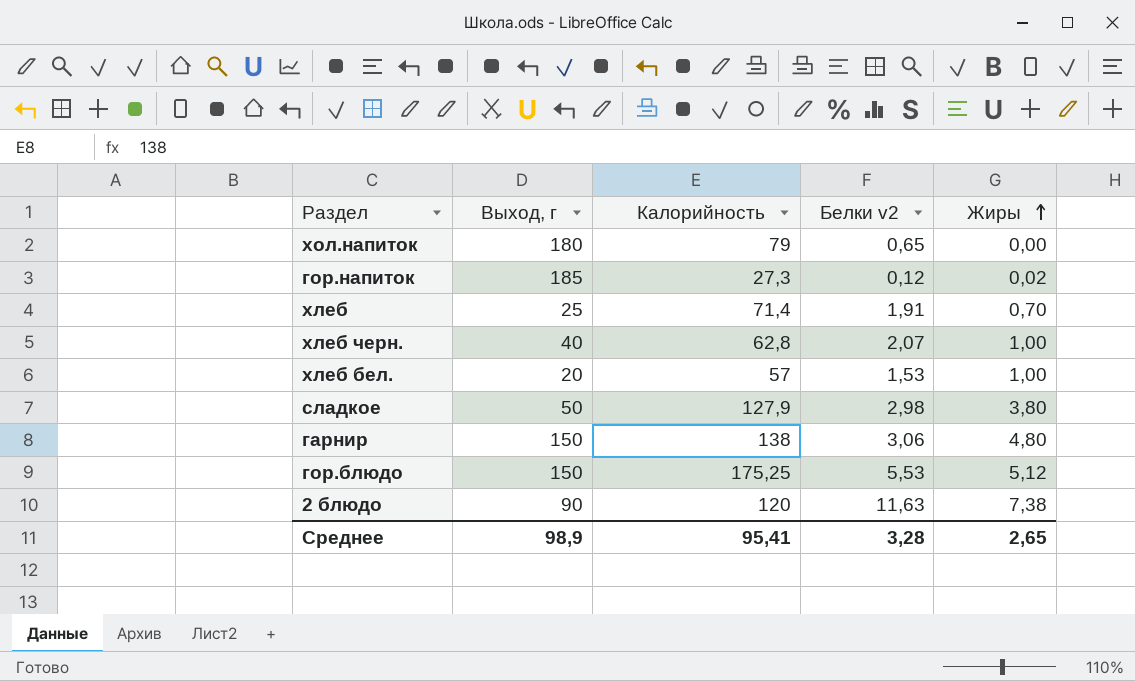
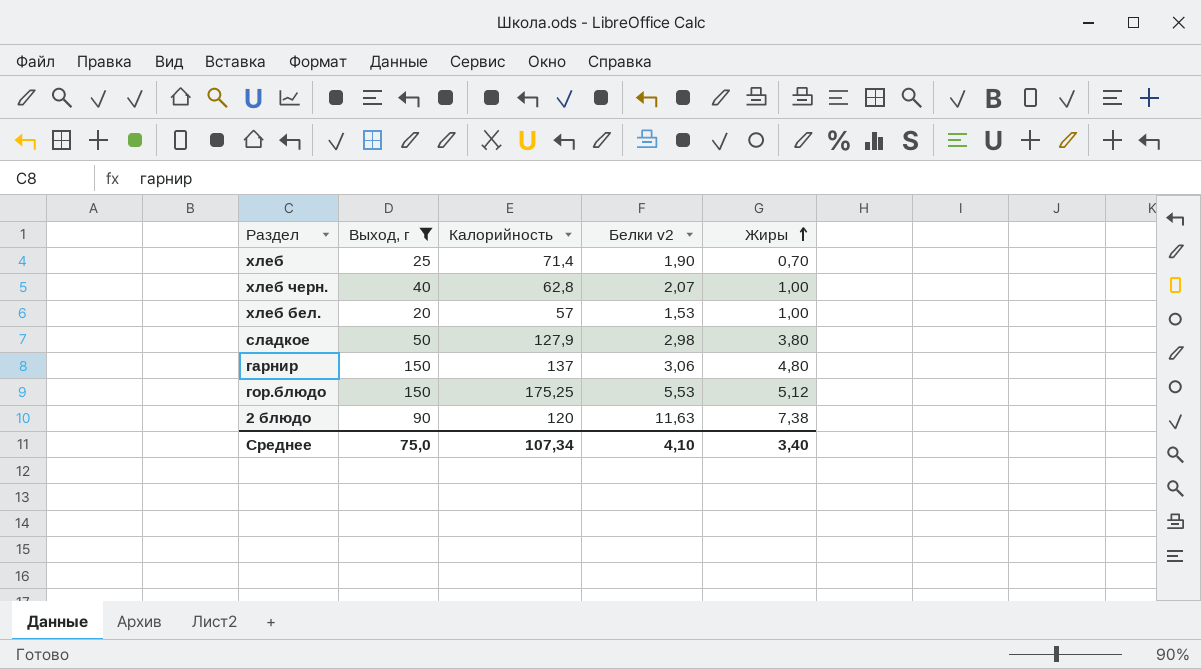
filter: none -> Выход, г <= 150
хлеб | Белки v2: 1,91 -> 1,90
гарнир | Калорийность: 138 -> 137
Среднее | Выход, г: 98,9 -> 75,0
Среднее | Калорийность: 95,41 -> 107,34
Среднее | Белки v2: 3,28 -> 4,10
Среднее | Жиры: 2,65 -> 3,40

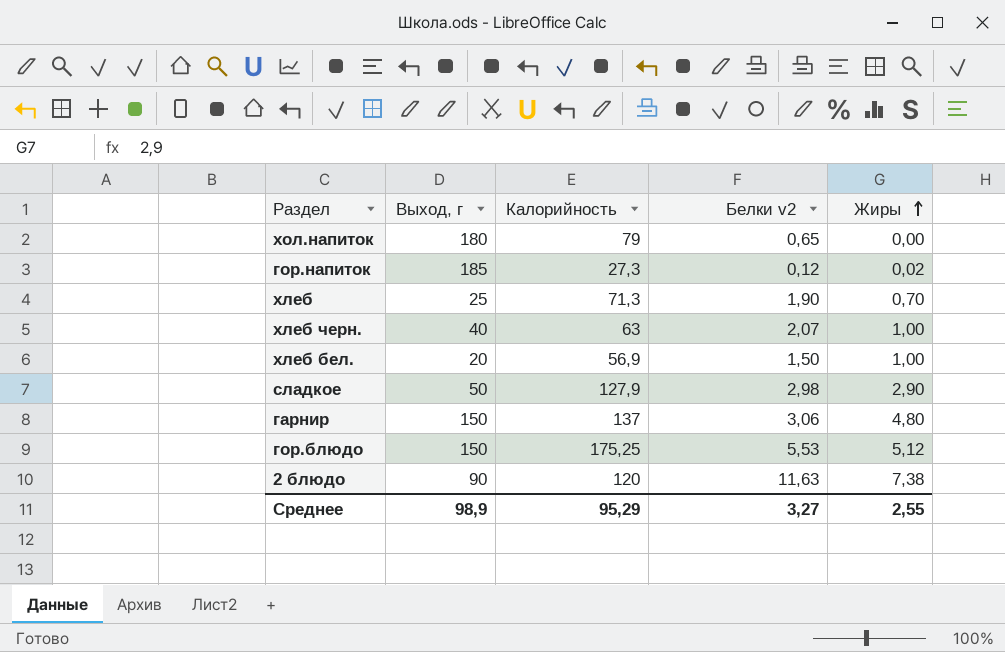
filter: Выход, г <= 150 -> none
хлеб | Калорийность: 71,4 -> 71,3
хлеб черн. | Калорийность: 62,8 -> 63
хлеб бел. | Калорийность: 57 -> 56,9
хлеб бел. | Белки v2: 1,53 -> 1,50
сладкое | Жиры: 3,80 -> 2,90
Среднее | Выход, г: 75,0 -> 98,9
Среднее | Калорийность: 107,34 -> 95,29
Среднее | Белки v2: 4,10 -> 3,27
Среднее | Жиры: 3,40 -> 2,55

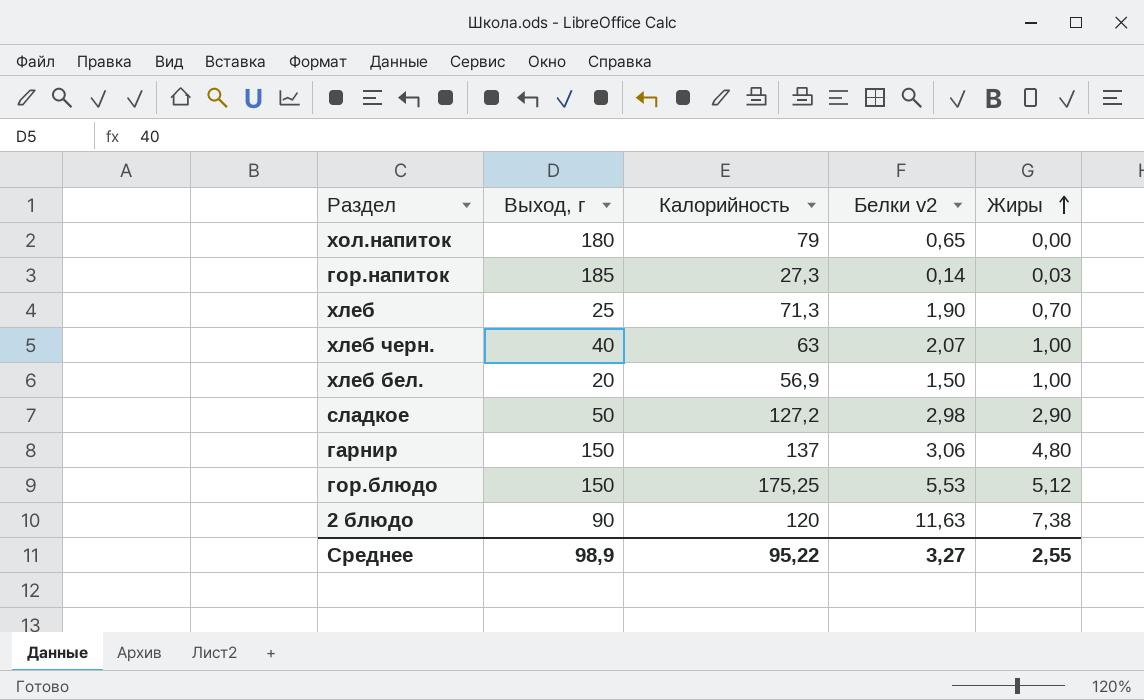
гор.напиток | Белки v2: 0,12 -> 0,14
гор.напиток | Жиры: 0,02 -> 0,03
сладкое | Калорийность: 127,9 -> 127,2
Среднее | Калорийность: 95,29 -> 95,22

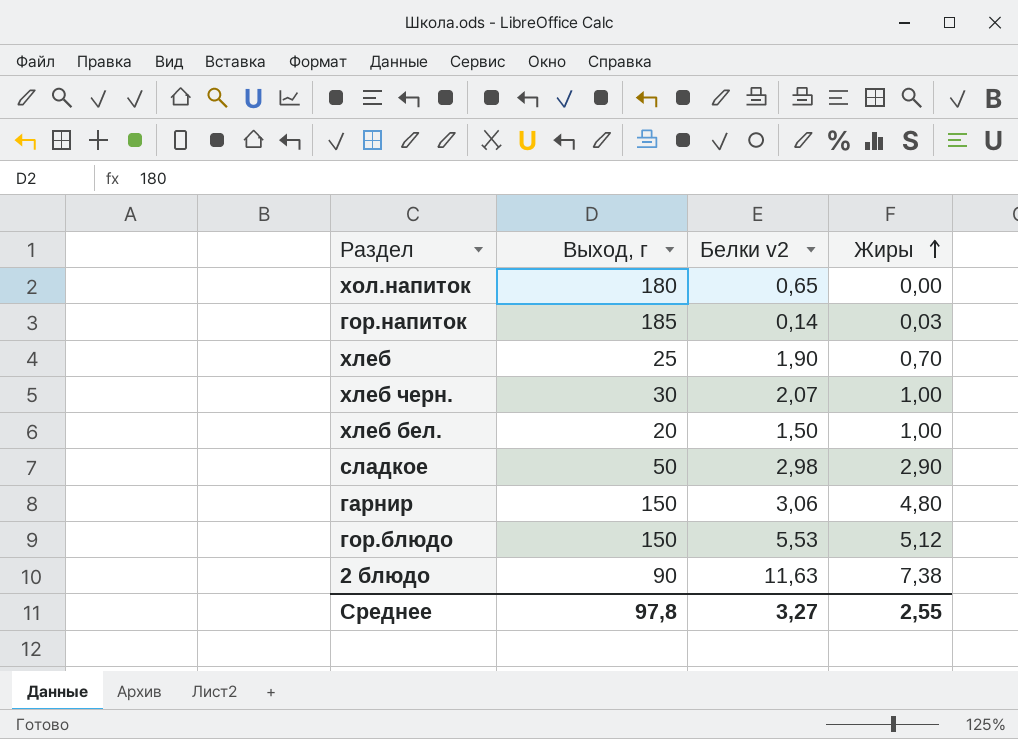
column Калорийность | position: 3 -> none
хлеб черн. | Выход, г: 40 -> 30
Среднее | Выход, г: 98,9 -> 97,8

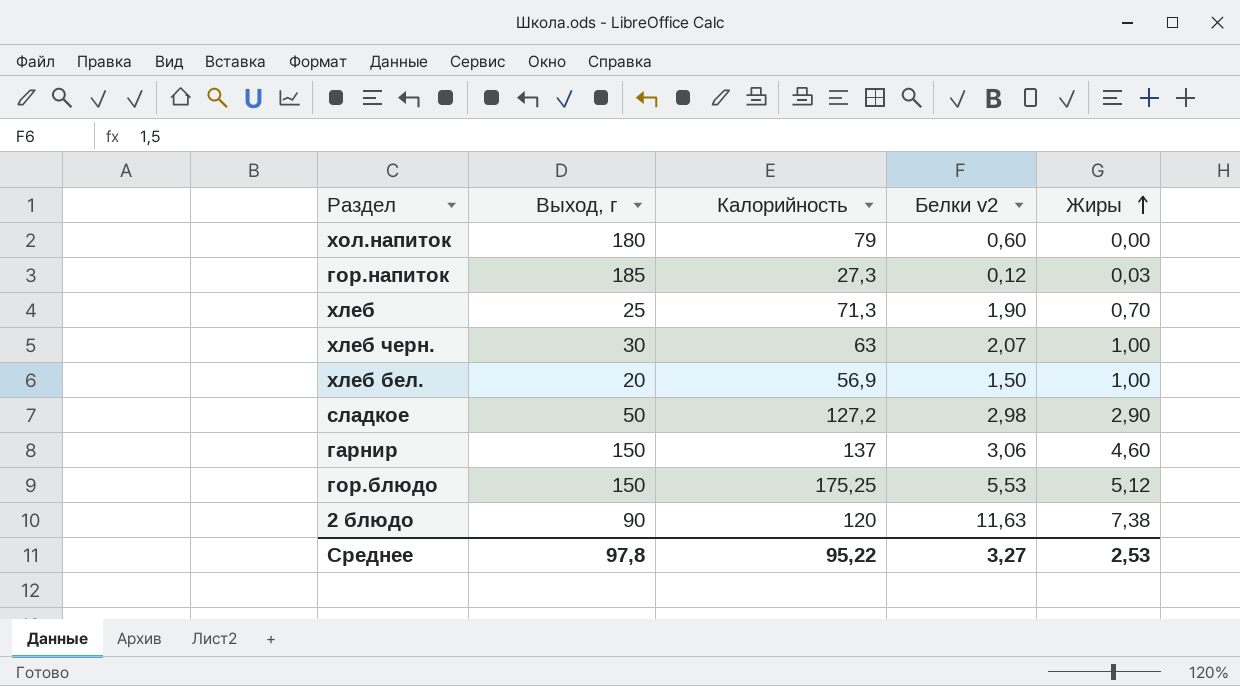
column Калорийность | position: none -> 3
хол.напиток | Белки v2: 0,65 -> 0,60
гор.напиток | Белки v2: 0,14 -> 0,12
гарнир | Жиры: 4,80 -> 4,60
Среднее | Жиры: 2,55 -> 2,53

